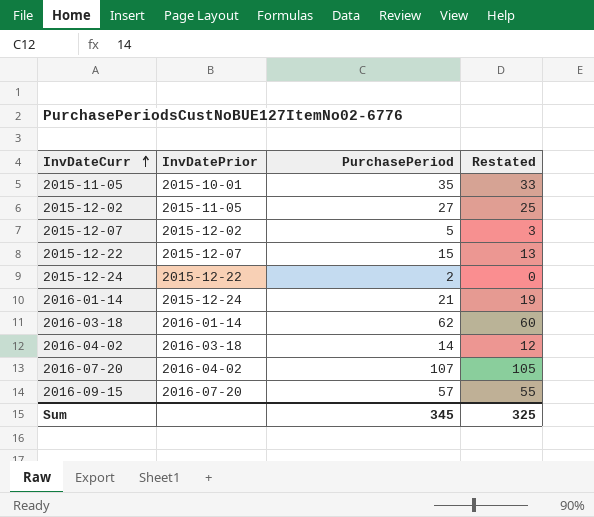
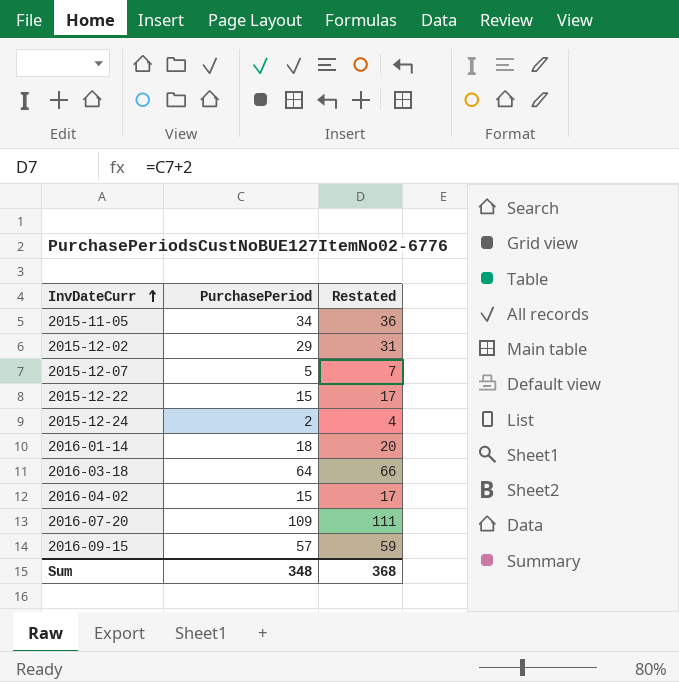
column InvDatePrior | position: 2 -> none
column Restated | formula: [PurchasePeriod] - 2 -> [PurchasePeriod] + 2
2015-11-05 | PurchasePeriod: 35 -> 34
2015-12-02 | PurchasePeriod: 27 -> 29
2016-01-14 | PurchasePeriod: 21 -> 18
2016-03-18 | PurchasePeriod: 62 -> 64
2016-04-02 | PurchasePeriod: 14 -> 15
2016-07-20 | PurchasePeriod: 107 -> 109
Sum | PurchasePeriod: 345 -> 348
Sum | Restated: 325 -> 368

